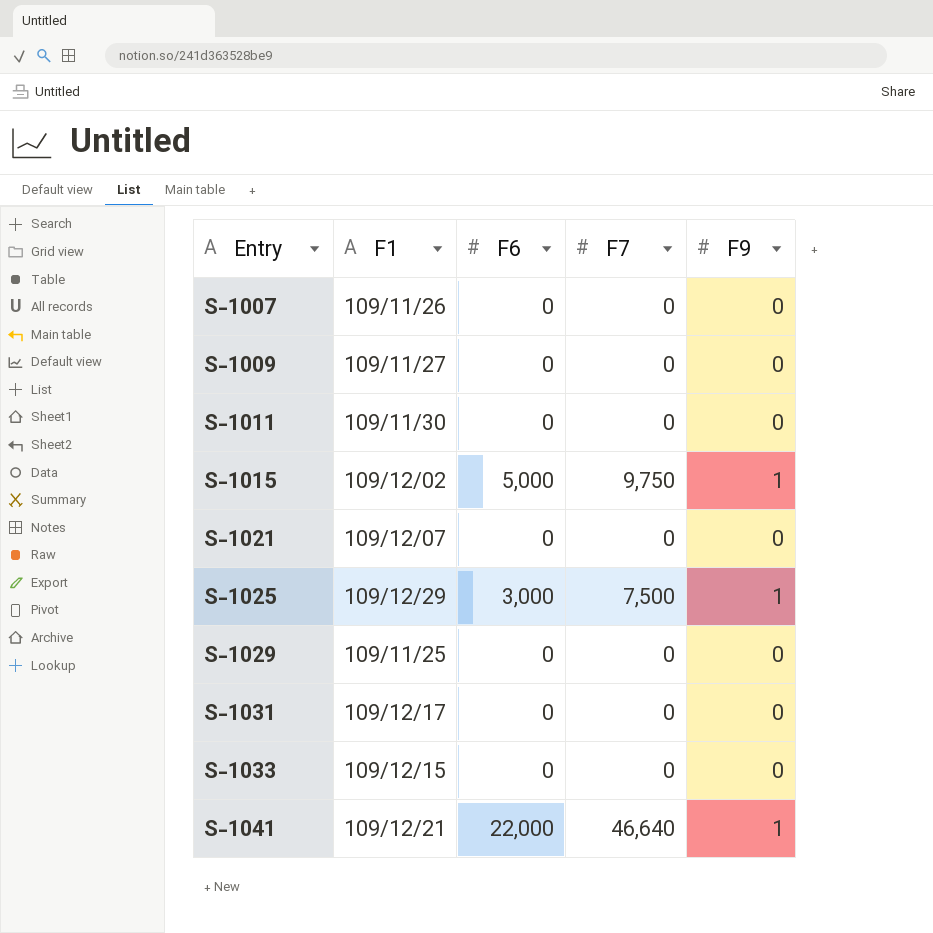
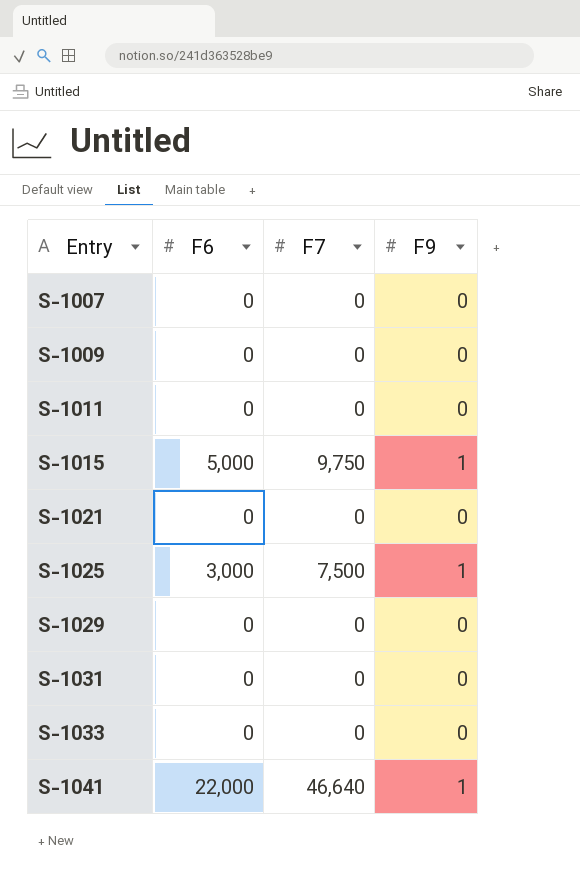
column F1 | position: 2 -> none

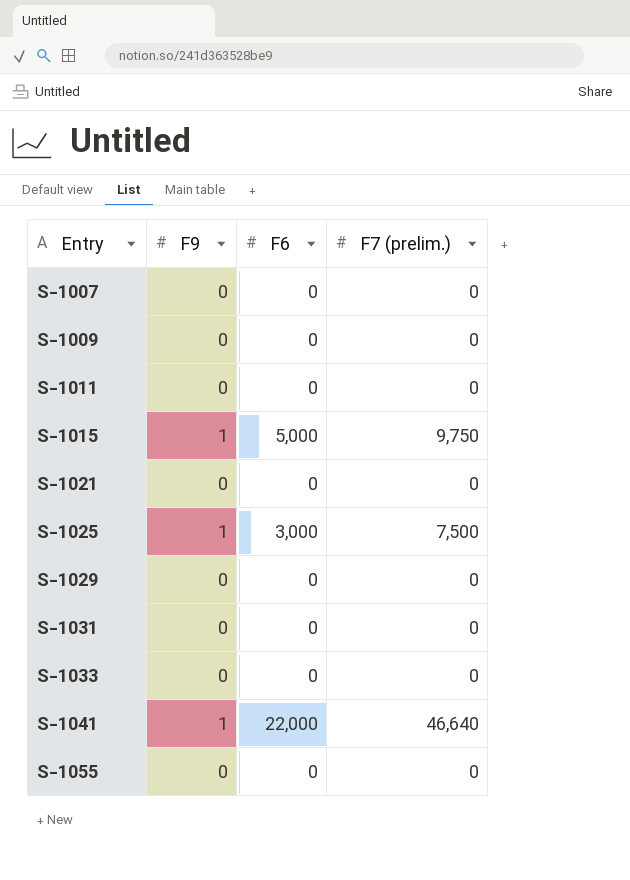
column F9 | position: 4 -> 2
column name: F7 -> F7 (prelim.)
row S-1055: none -> 0 | 0 | 0

